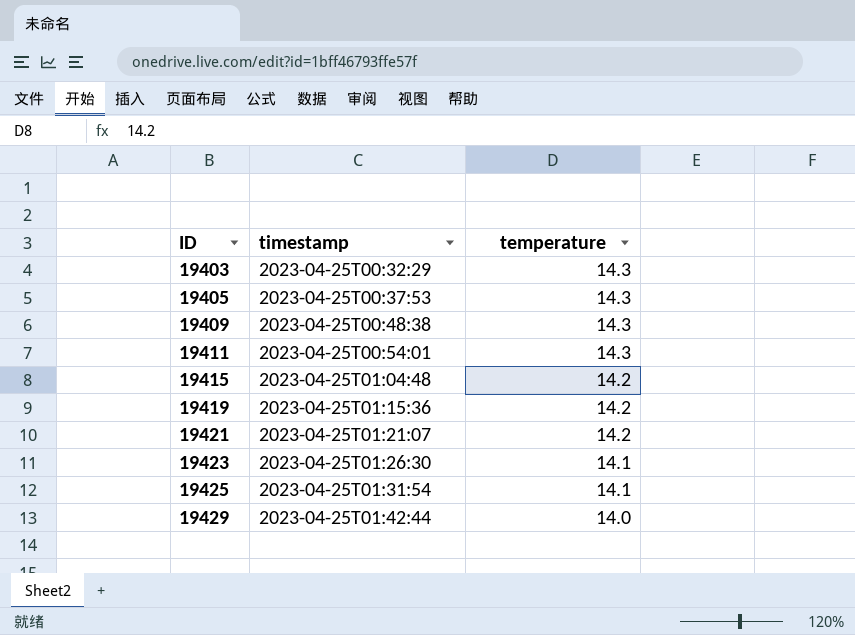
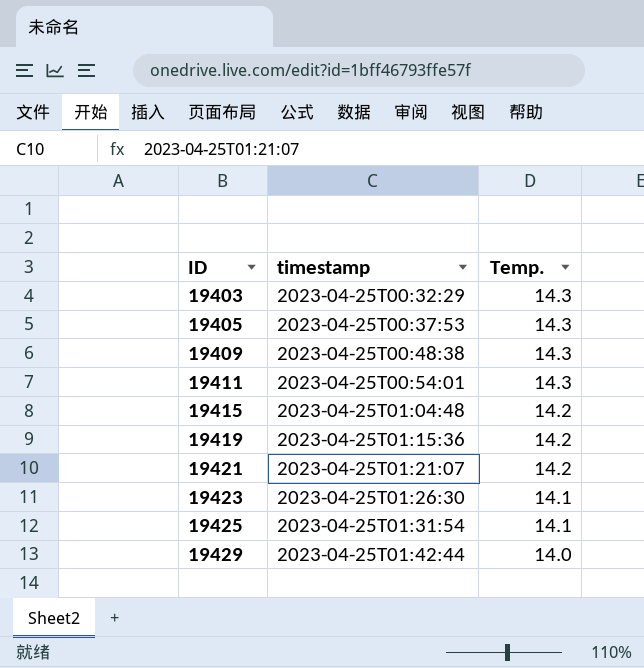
column name: temperature -> Temp.

